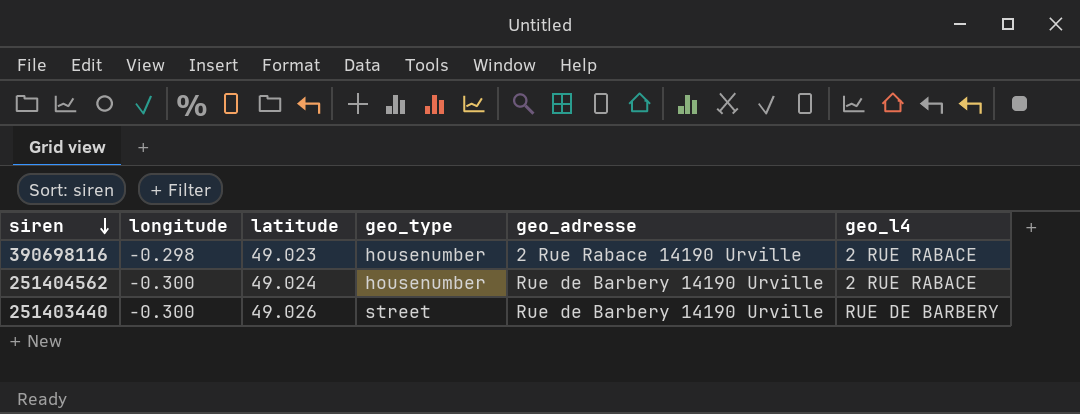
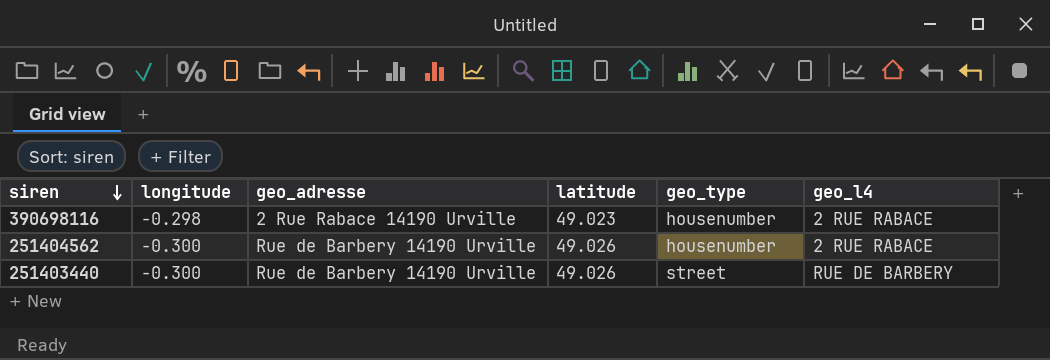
column geo_adresse | position: 5 -> 3
251404562 | latitude: 49.024 -> 49.026

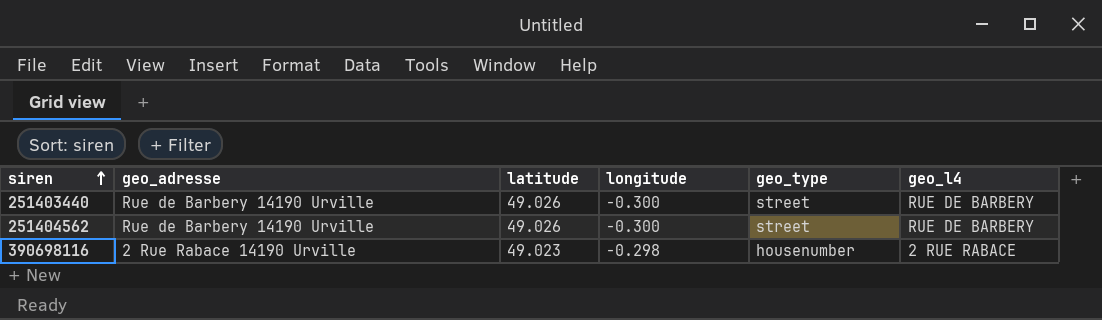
row order: siren descending -> siren ascending
column longitude | position: 2 -> 4
251404562 | geo_type: housenumber -> street
251404562 | geo_l4: 2 RUE RABACE -> RUE DE BARBERY

